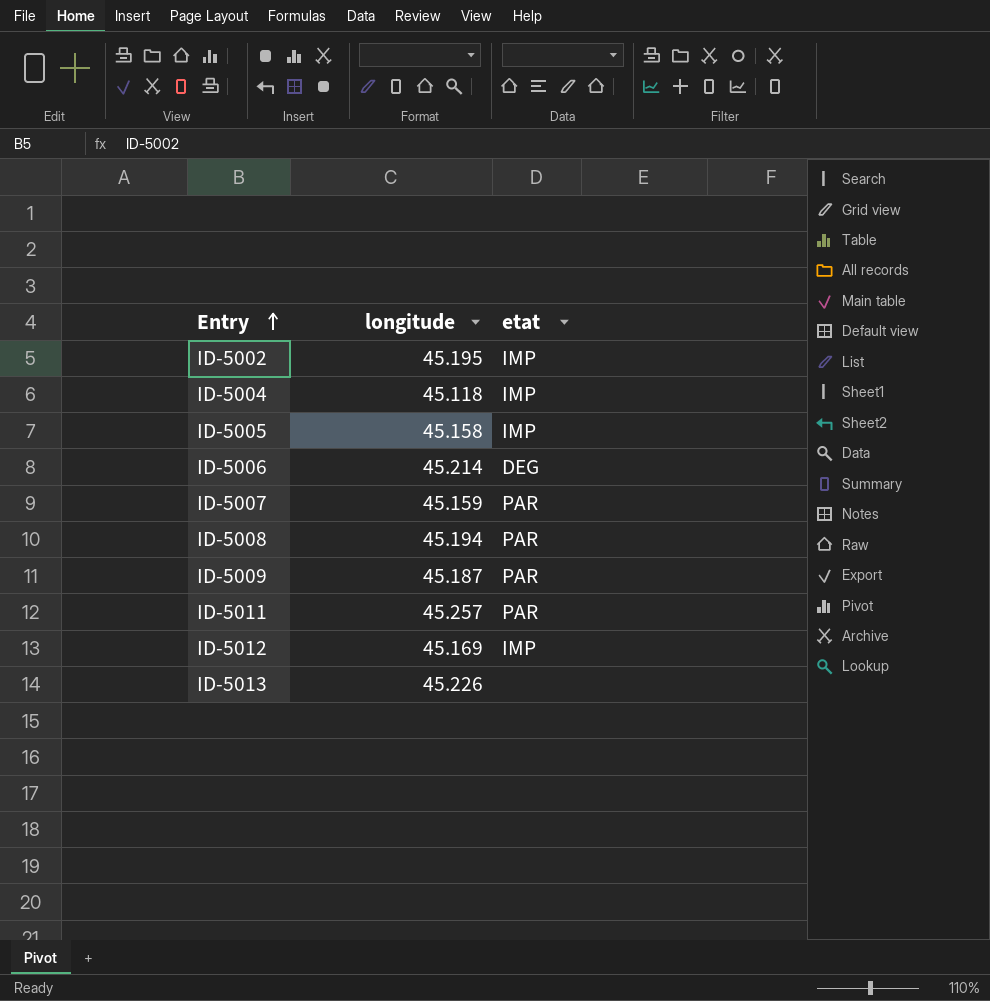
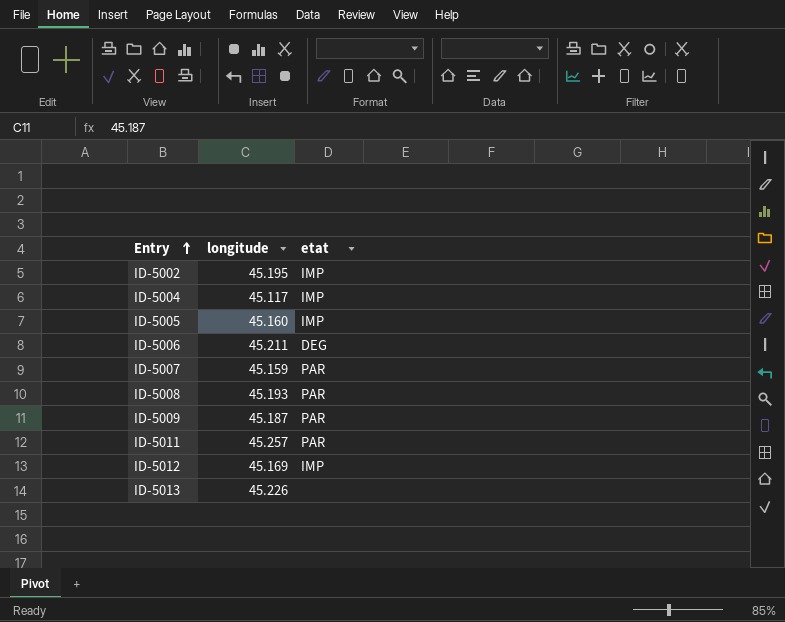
ID-5004 | longitude: 45.118 -> 45.117
ID-5005 | longitude: 45.158 -> 45.160
ID-5006 | longitude: 45.214 -> 45.211
ID-5008 | longitude: 45.194 -> 45.193

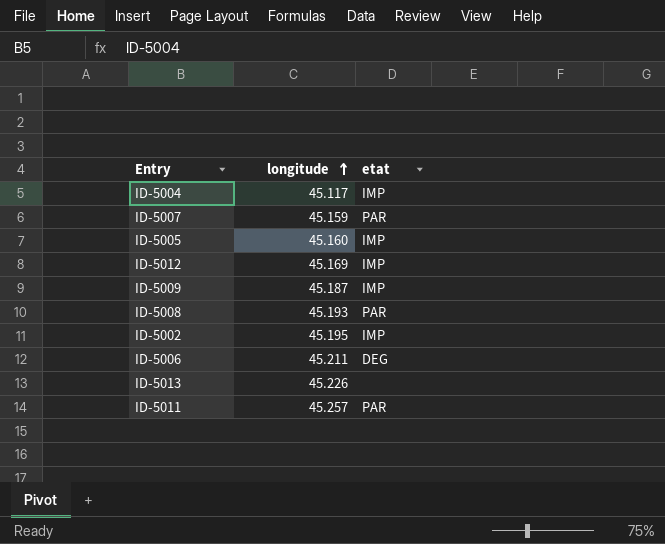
row order: Entry ascending -> longitude ascending
ID-5009 | etat: PAR -> IMP

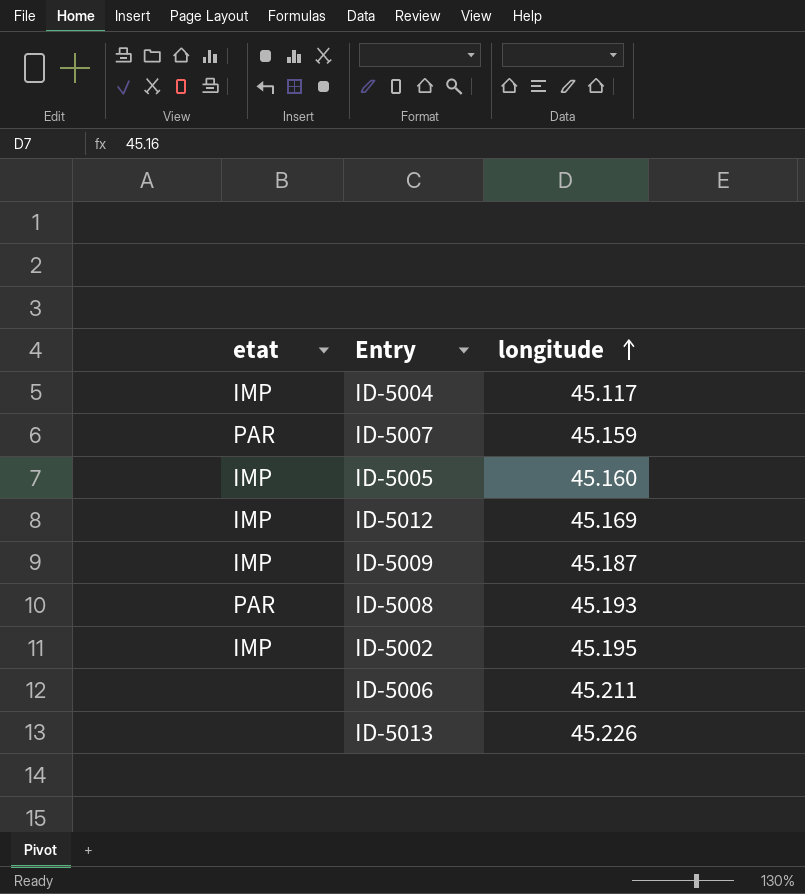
column etat | position: 3 -> 1
row ID-5011: 45.257 | PAR -> none
ID-5006 | etat: DEG -> none

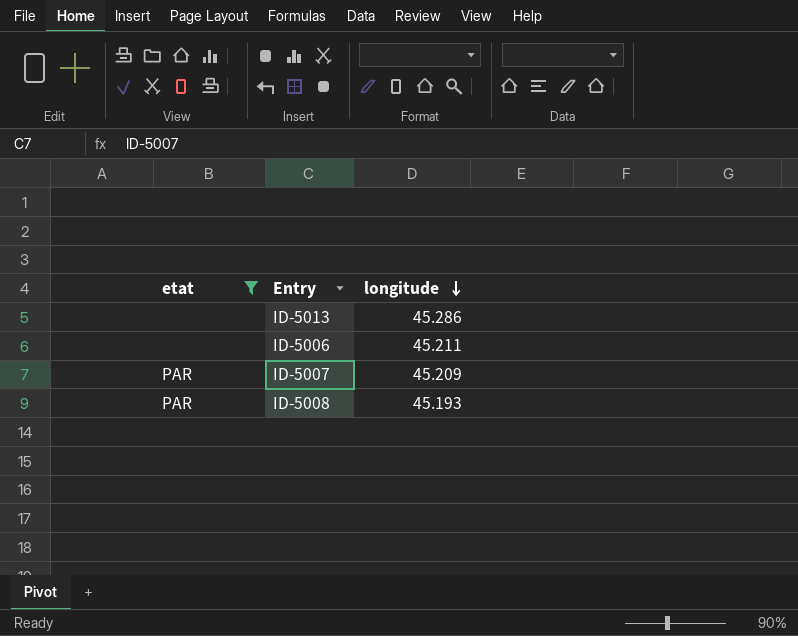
filter: none -> etat != IMP
row order: longitude ascending -> longitude descending
ID-5013 | longitude: 45.226 -> 45.286
ID-5007 | longitude: 45.159 -> 45.209

